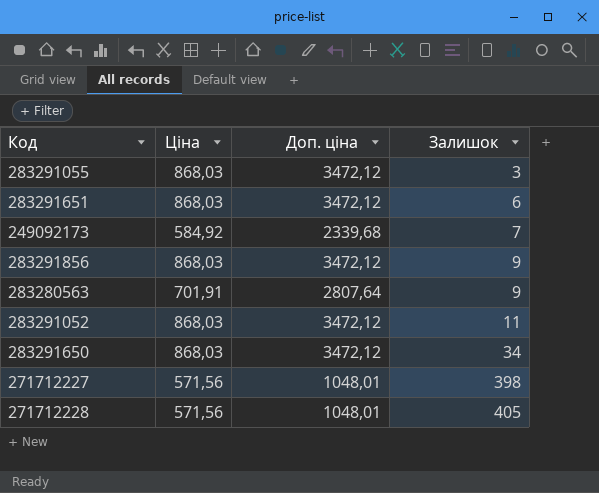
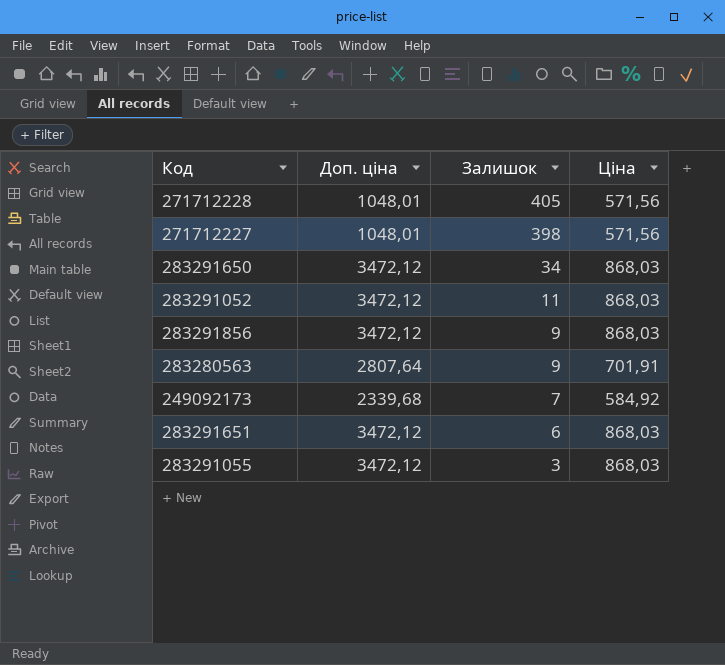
row order: Залишок ascending -> Залишок descending
column Ціна | position: 2 -> 4

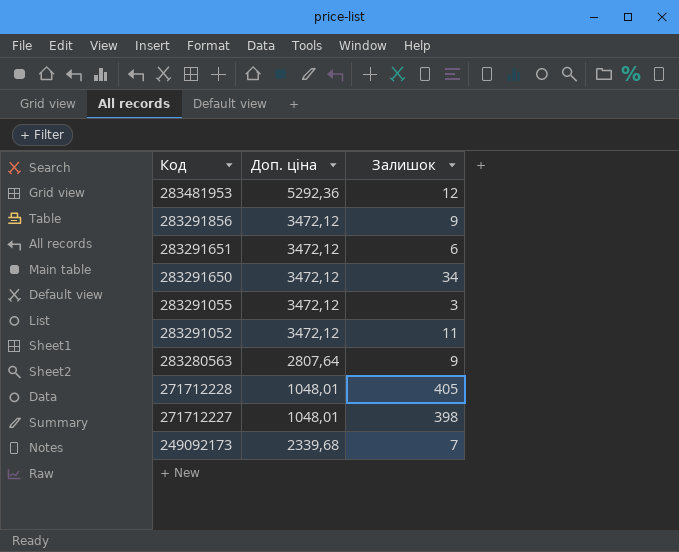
row order: Залишок descending -> Код descending
column Ціна | position: 4 -> none
row 283481953: none -> 5292,36 | 12

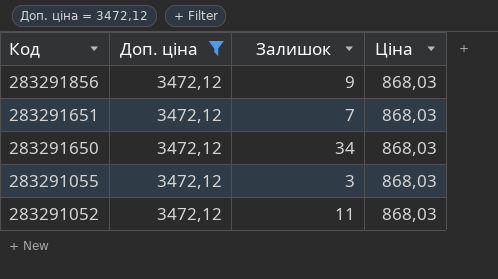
filter: none -> Доп. ціна = 3472,12
column Ціна | position: none -> 4
283291651 | Залишок: 6 -> 7

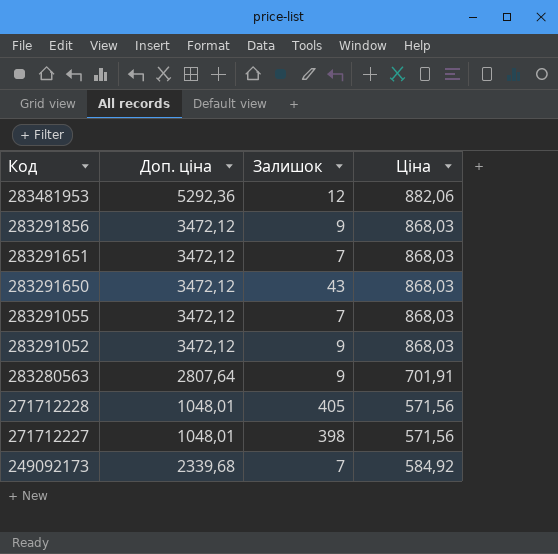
filter: Доп. ціна = 3472,12 -> none
283291650 | Залишок: 34 -> 43
283291055 | Залишок: 3 -> 7
283291052 | Залишок: 11 -> 9

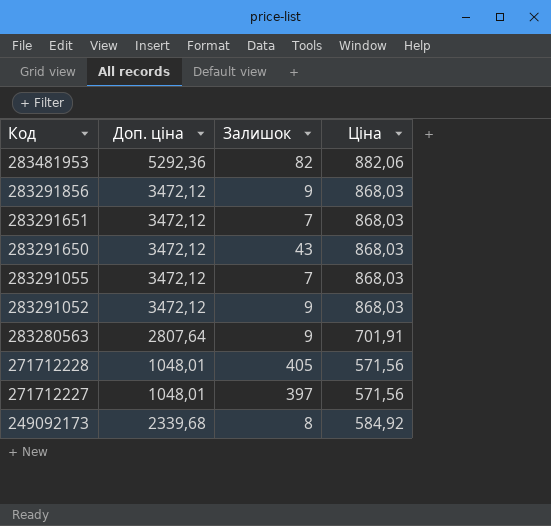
283481953 | Залишок: 12 -> 82
271712227 | Залишок: 398 -> 397
249092173 | Залишок: 7 -> 8

